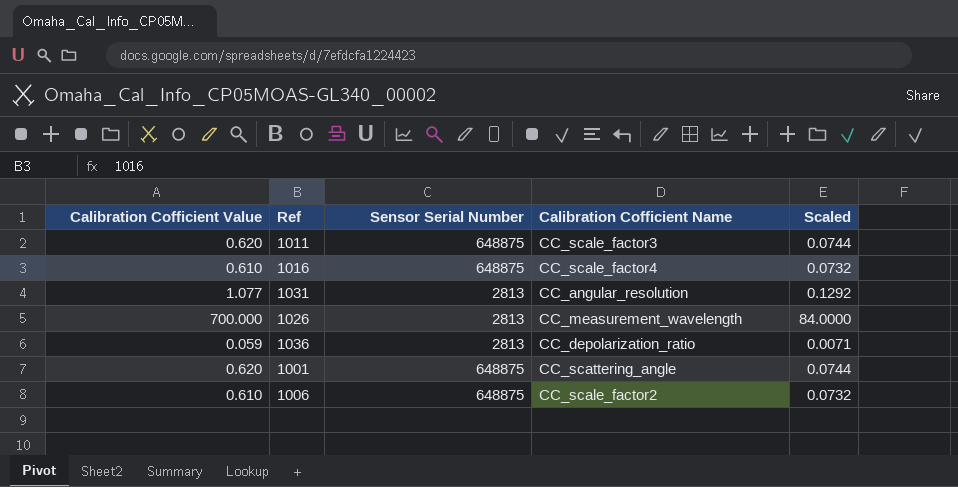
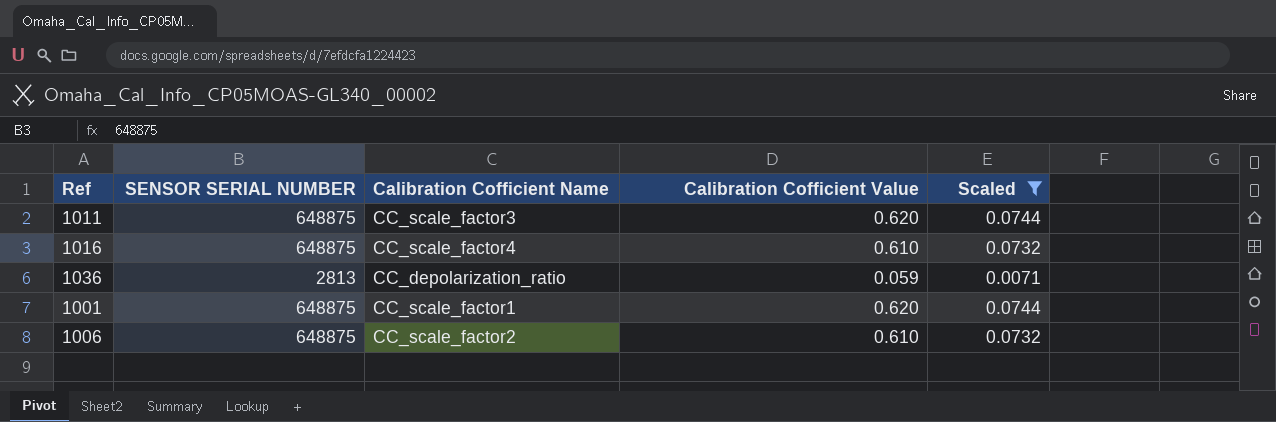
filter: none -> Scaled <= 0.0744
column name: Sensor Serial Number -> SENSOR SERIAL NUMBER
column Calibration Cofficient Value | position: 1 -> 4
1001 | Calibration Cofficient Name: CC_scattering_angle -> CC_scale_factor1

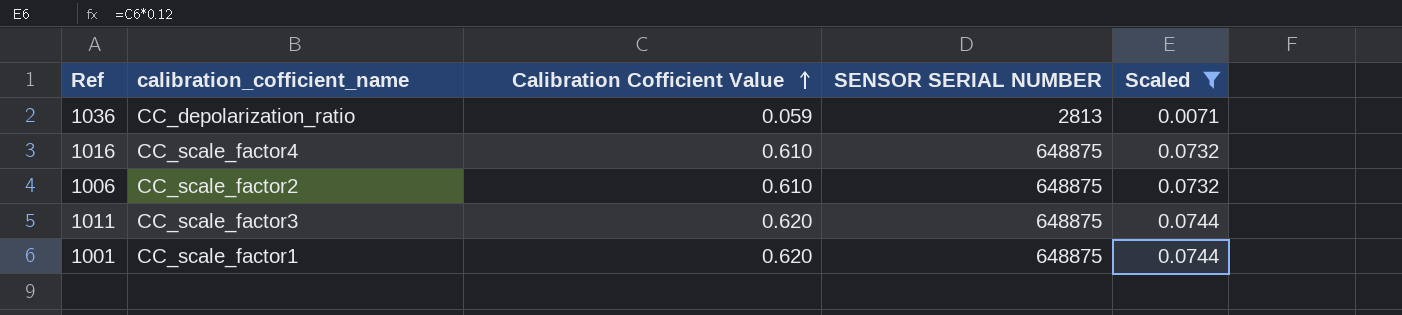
row order: none -> Calibration Cofficient Value ascending
column name: Calibration Cofficient Name -> calibration_cofficient_name
column SENSOR SERIAL NUMBER | position: 2 -> 4

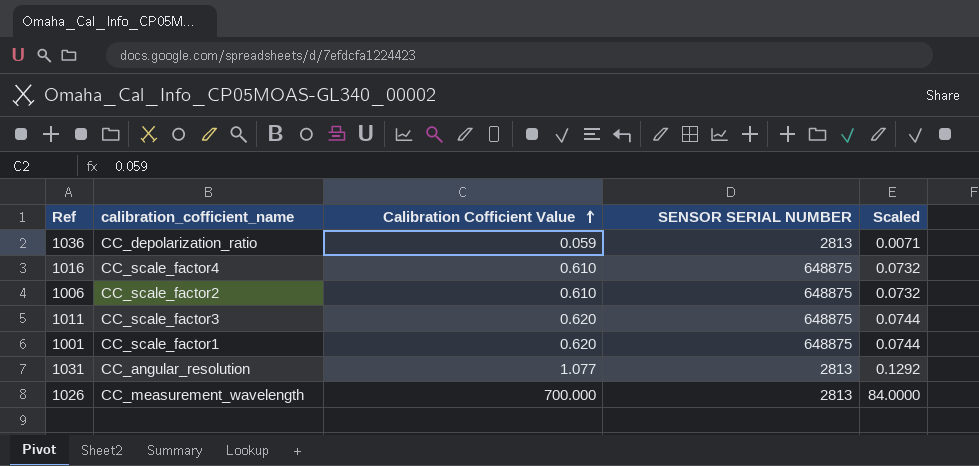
filter: Scaled <= 0.0744 -> none

